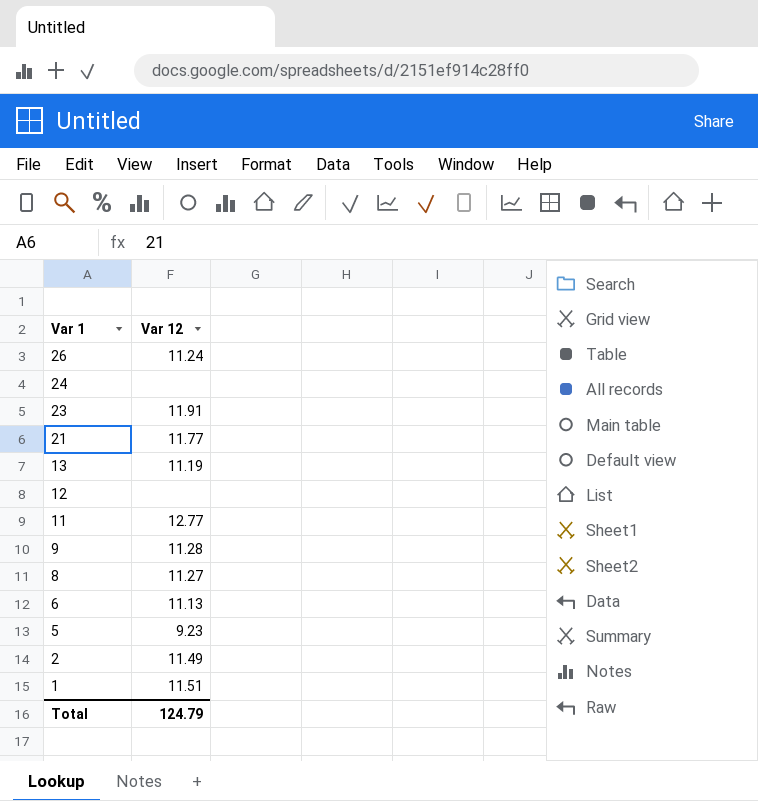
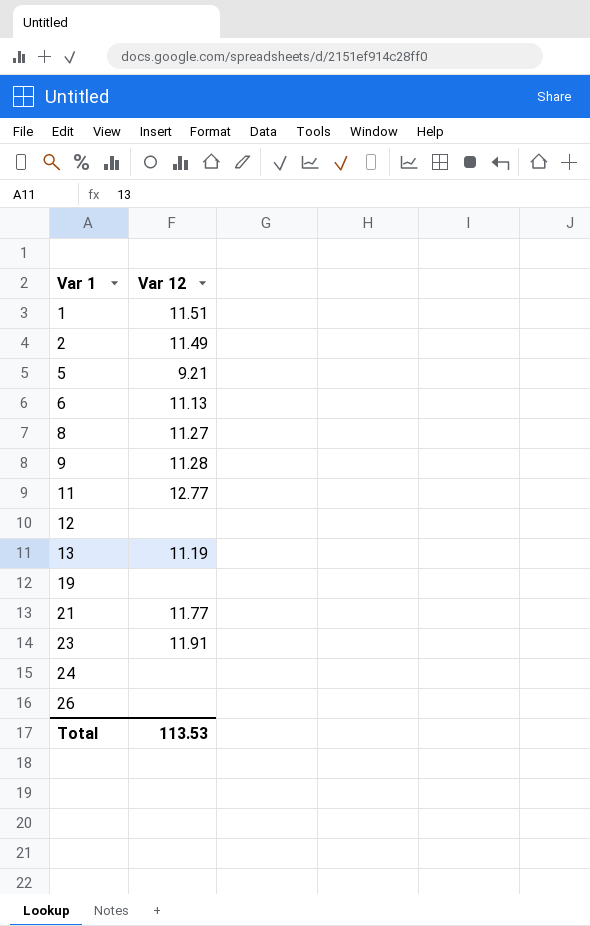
row order: Var 1 descending -> Var 1 ascending
5 | Var 12: 9.23 -> 9.21
row 19: none -> none
26 | Var 12: 11.24 -> none
Total | Var 12: 124.79 -> 113.53

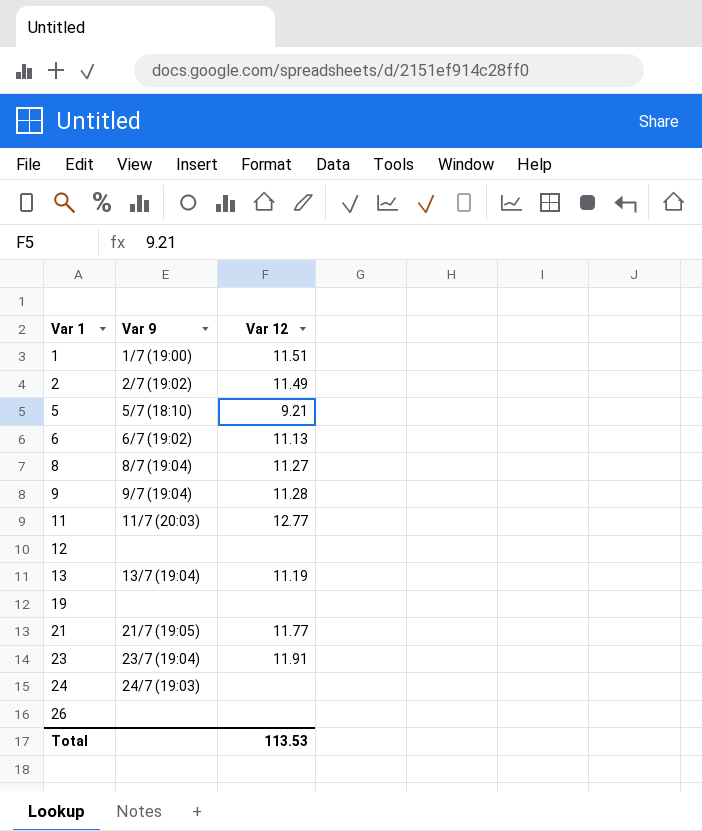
column Var 9 | position: none -> 2

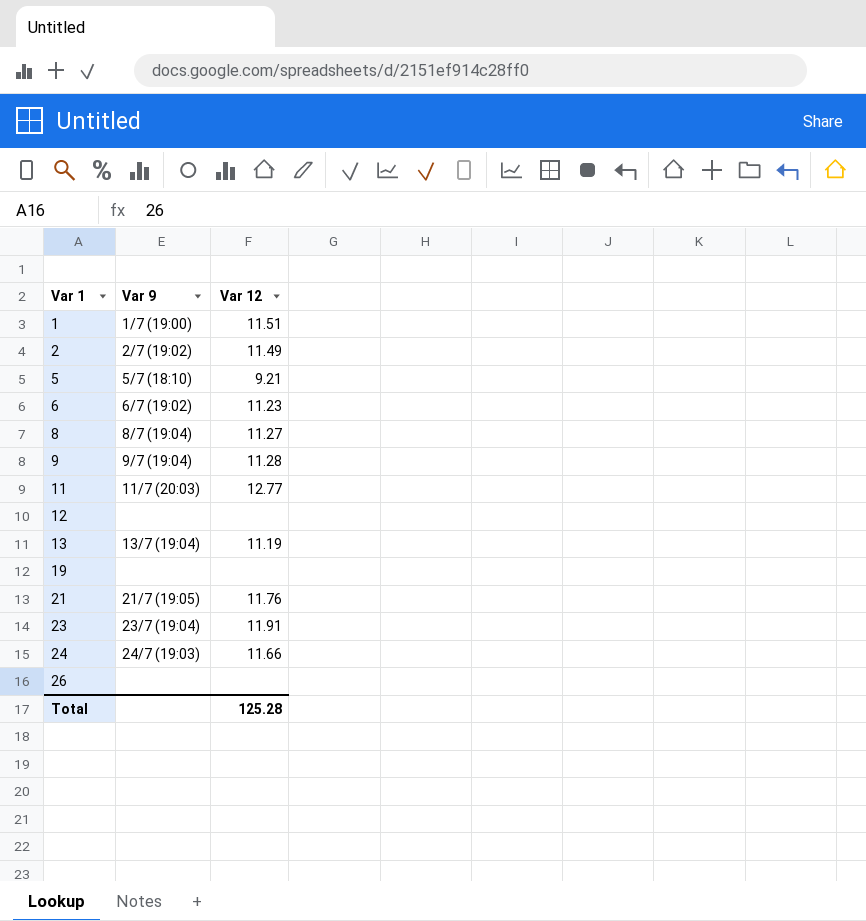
6 | Var 12: 11.13 -> 11.23
21 | Var 12: 11.77 -> 11.76
24 | Var 12: none -> 11.66
Total | Var 12: 113.53 -> 125.28

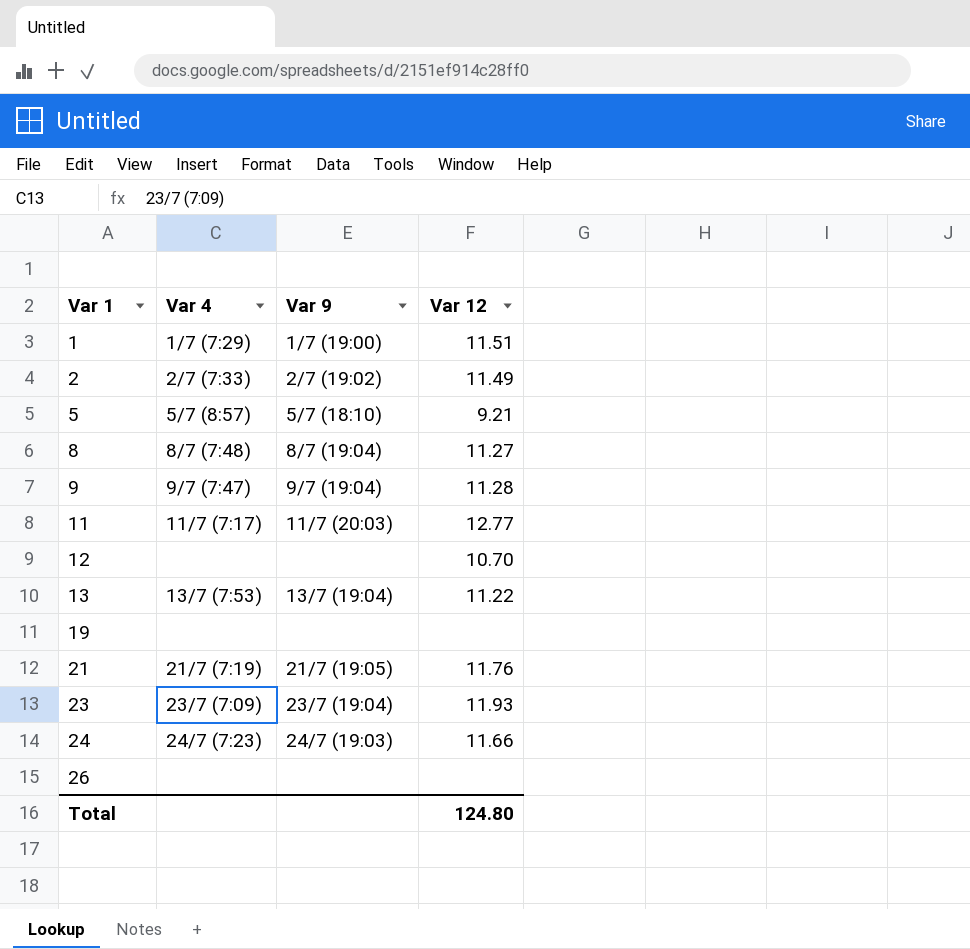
column Var 4 | position: none -> 2
row 6: 6/7 (19:02) | 11.23 -> none
12 | Var 12: none -> 10.70
13 | Var 12: 11.19 -> 11.22
23 | Var 12: 11.91 -> 11.93
Total | Var 12: 125.28 -> 124.80

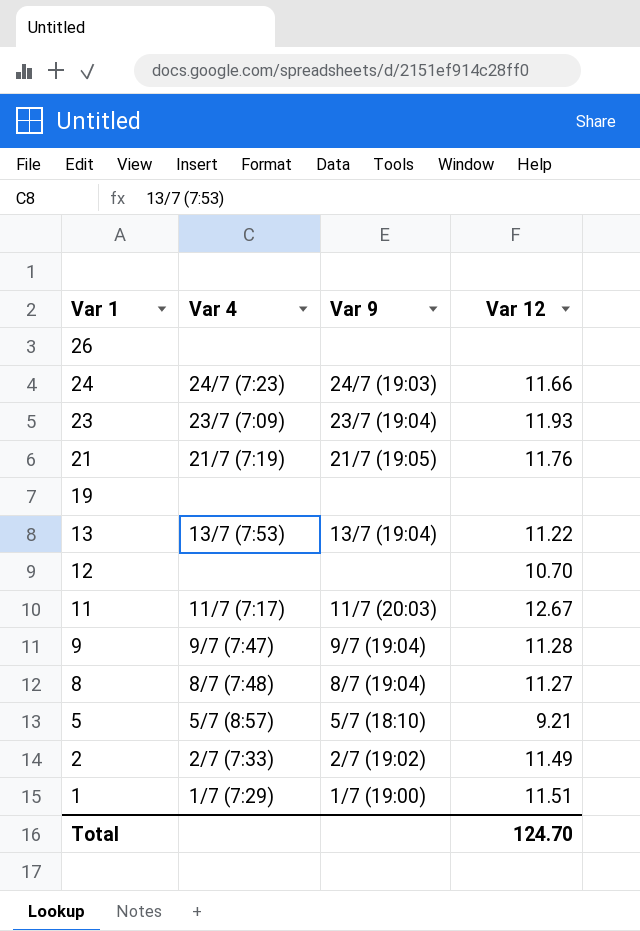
row order: Var 1 ascending -> Var 1 descending
11 | Var 12: 12.77 -> 12.67
Total | Var 12: 124.80 -> 124.70

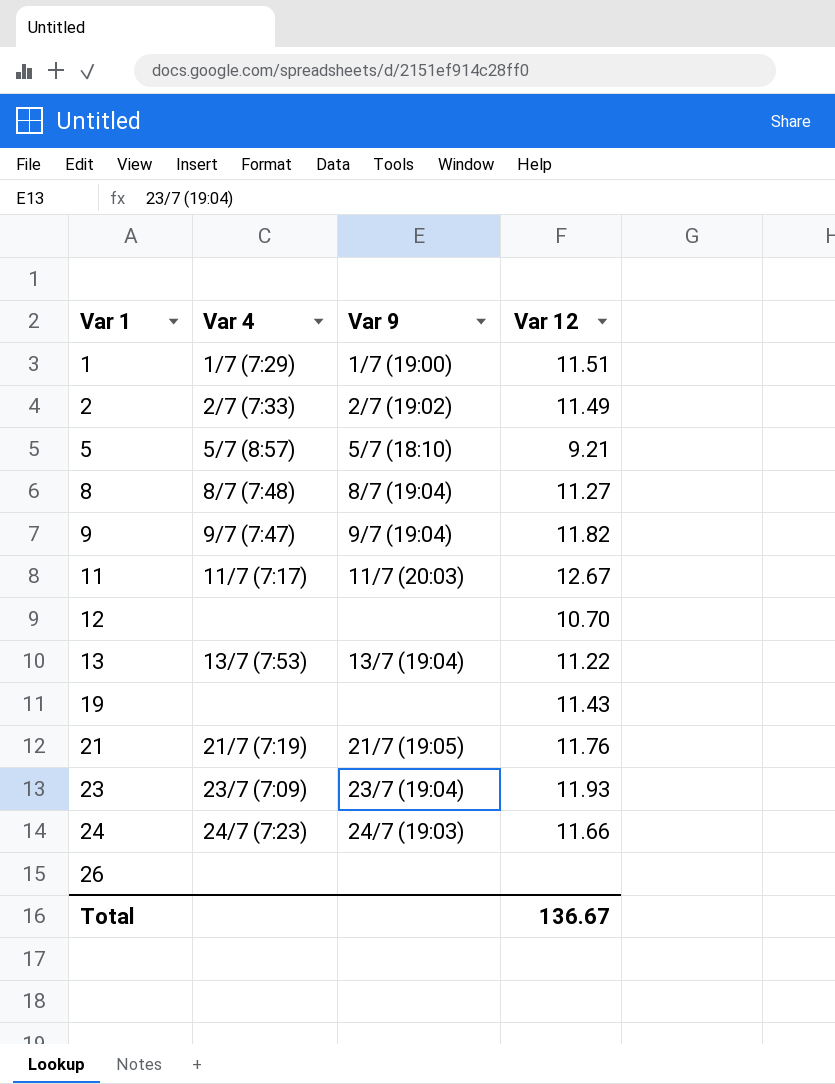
row order: Var 1 descending -> Var 1 ascending
9 | Var 12: 11.28 -> 11.82
19 | Var 12: none -> 11.43
Total | Var 12: 124.70 -> 136.67

